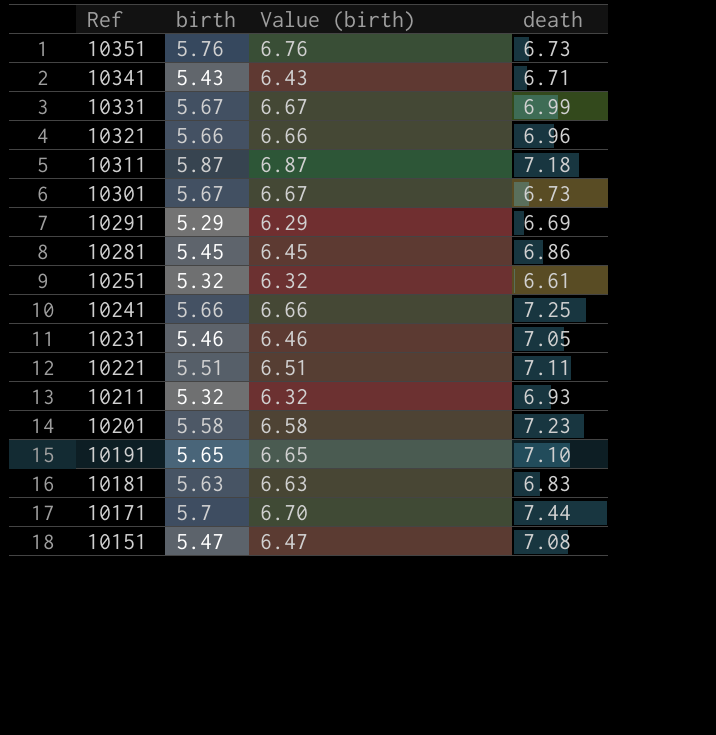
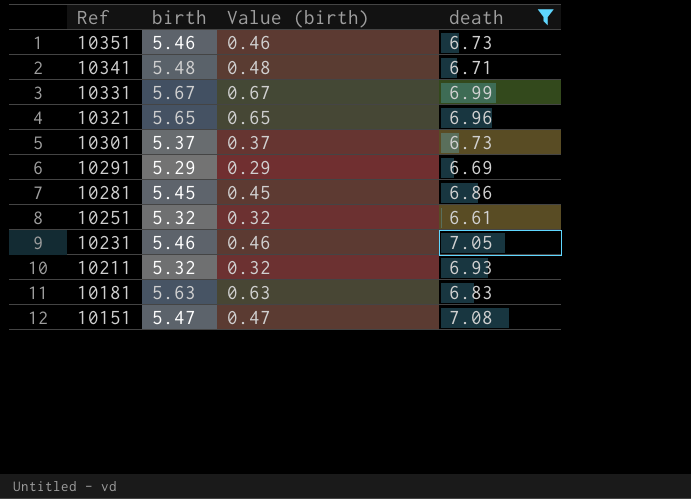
filter: none -> death <= 7.08
column Value (birth) | formula: [birth] + 1 -> [birth] - 5
10351 | birth: 5.76 -> 5.46
10341 | birth: 5.43 -> 5.48
10321 | birth: 5.66 -> 5.65
10301 | birth: 5.67 -> 5.37

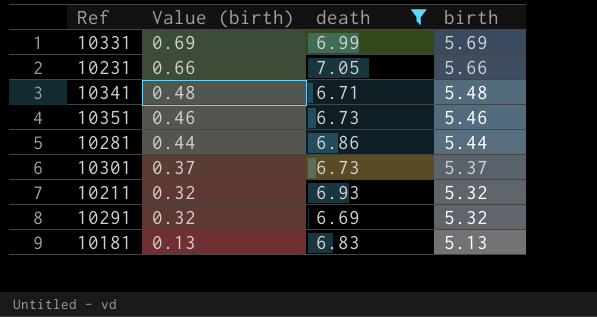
row order: Ref descending -> Value (birth) descending
column birth | position: 2 -> 4
row 10321: 5.65 | 0.65 | 6.96 -> none
row 10251: 5.32 | 0.32 | 6.61 -> none
row 10151: 5.47 | 0.47 | 7.08 -> none
10331 | Value (birth): 0.67 -> 0.69
10331 | birth: 5.67 -> 5.69
10231 | Value (birth): 0.46 -> 0.66
10231 | birth: 5.46 -> 5.66
10281 | Value (birth): 0.45 -> 0.44
10281 | birth: 5.45 -> 5.44
10291 | Value (birth): 0.29 -> 0.32
10291 | birth: 5.29 -> 5.32
10181 | Value (birth): 0.63 -> 0.13
10181 | birth: 5.63 -> 5.13

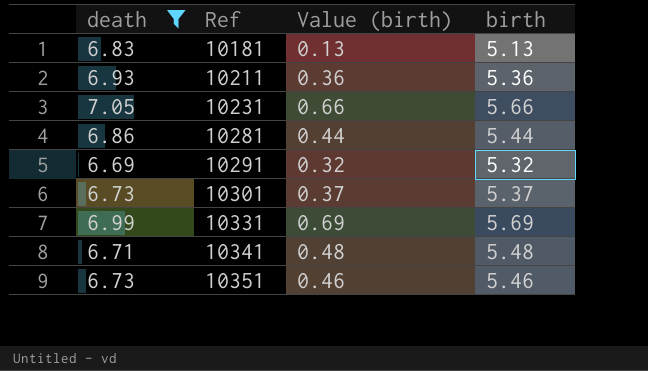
row order: Value (birth) descending -> Ref ascending
column death | position: 3 -> 1
10211 | Value (birth): 0.32 -> 0.36
10211 | birth: 5.32 -> 5.36

